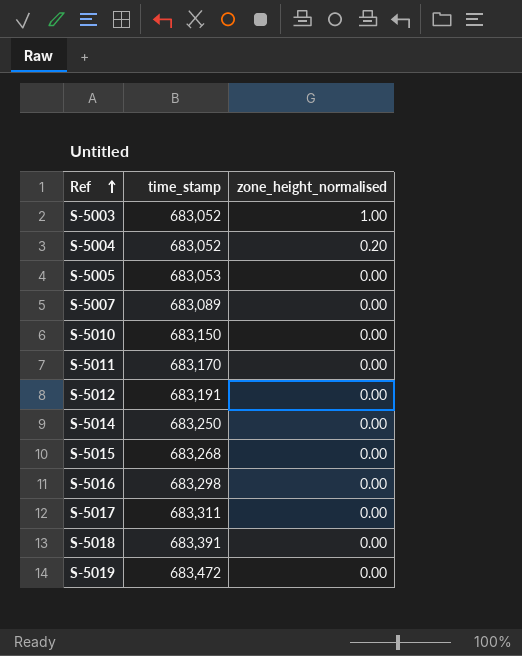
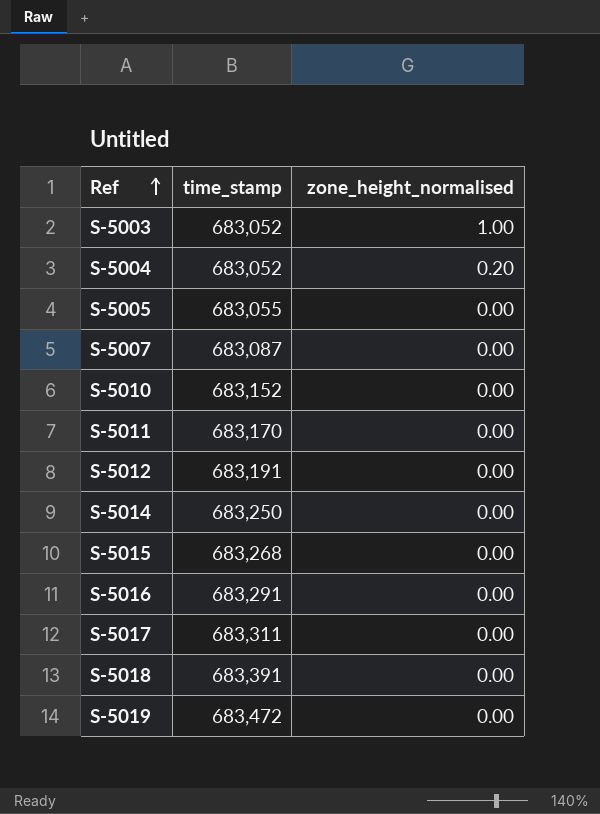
S-5005 | time_stamp: 683,053 -> 683,055
S-5007 | time_stamp: 683,089 -> 683,087
S-5010 | time_stamp: 683,150 -> 683,152
S-5016 | time_stamp: 683,298 -> 683,291

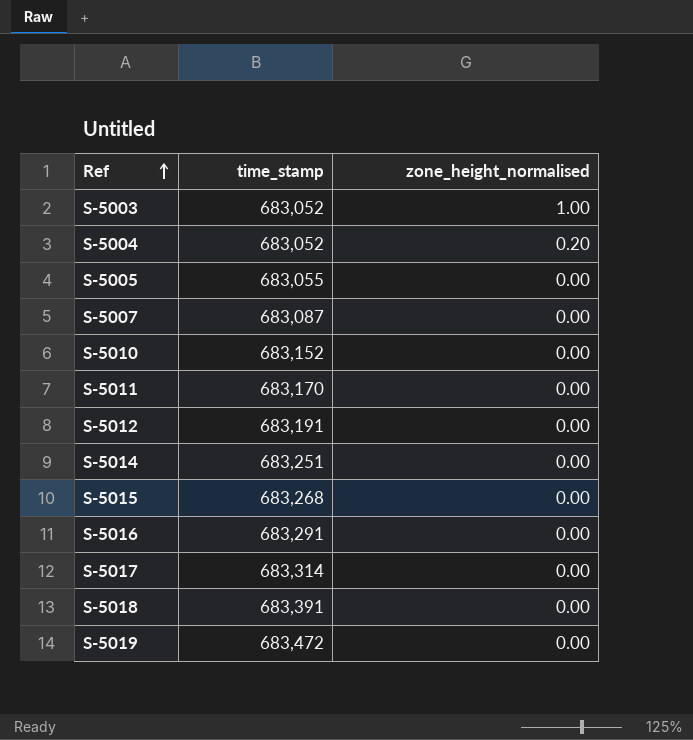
S-5014 | time_stamp: 683,250 -> 683,251
S-5017 | time_stamp: 683,311 -> 683,314

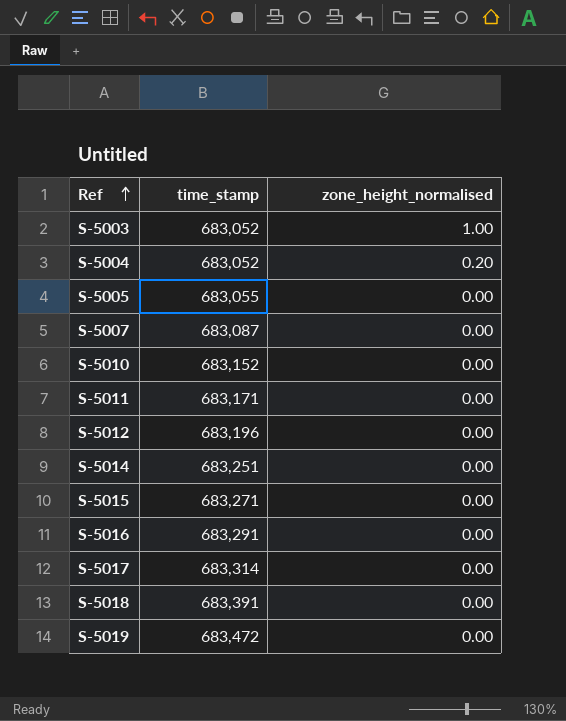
S-5011 | time_stamp: 683,170 -> 683,171
S-5012 | time_stamp: 683,191 -> 683,196
S-5015 | time_stamp: 683,268 -> 683,271

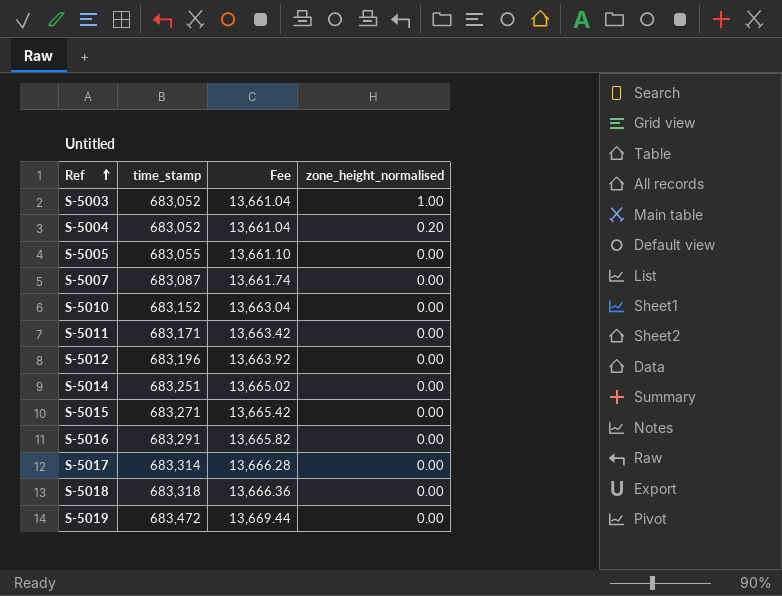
column Fee | formula: none -> [time_stamp] * 0.02
S-5018 | time_stamp: 683,391 -> 683,318

